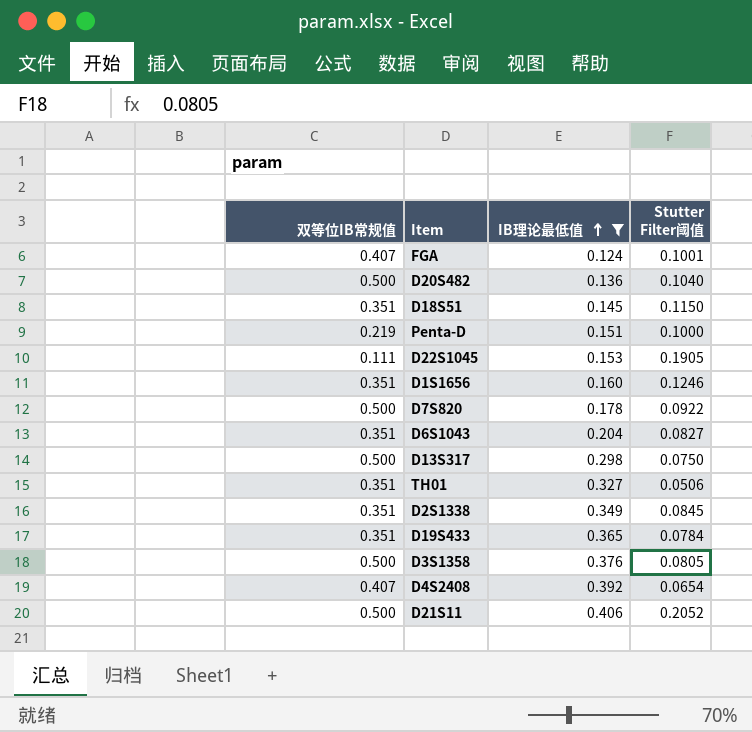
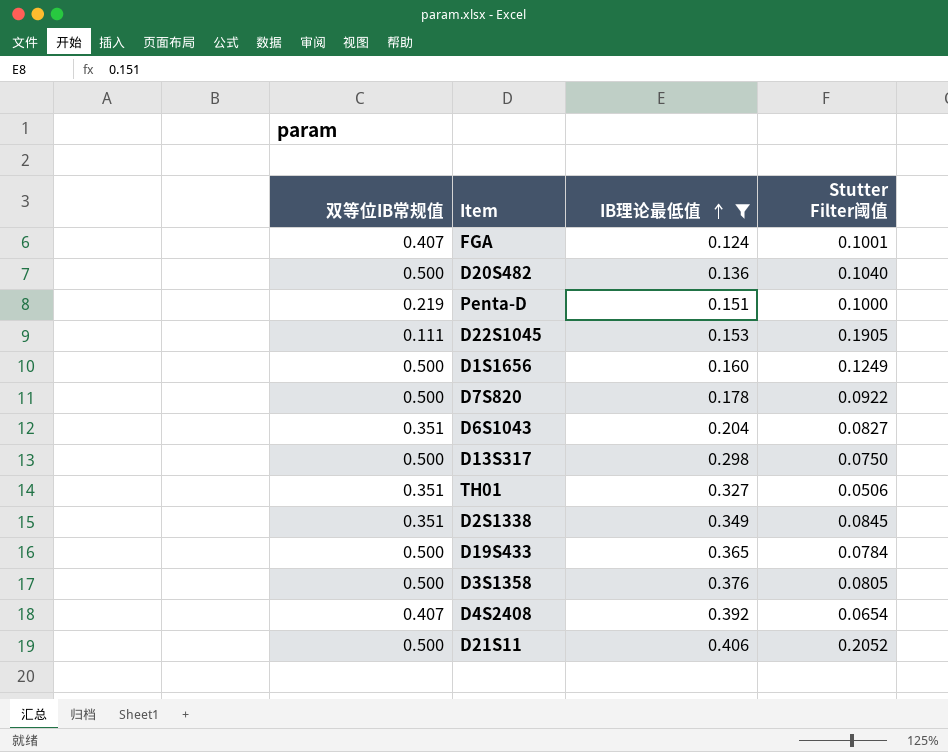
row D18S51: 0.351 | 0.145 | 0.1150 -> none
D1S1656 | 双等位IB常规值: 0.351 -> 0.500
D1S1656 | Stutter Filter阈值: 0.1246 -> 0.1249
D19S433 | 双等位IB常规值: 0.351 -> 0.500

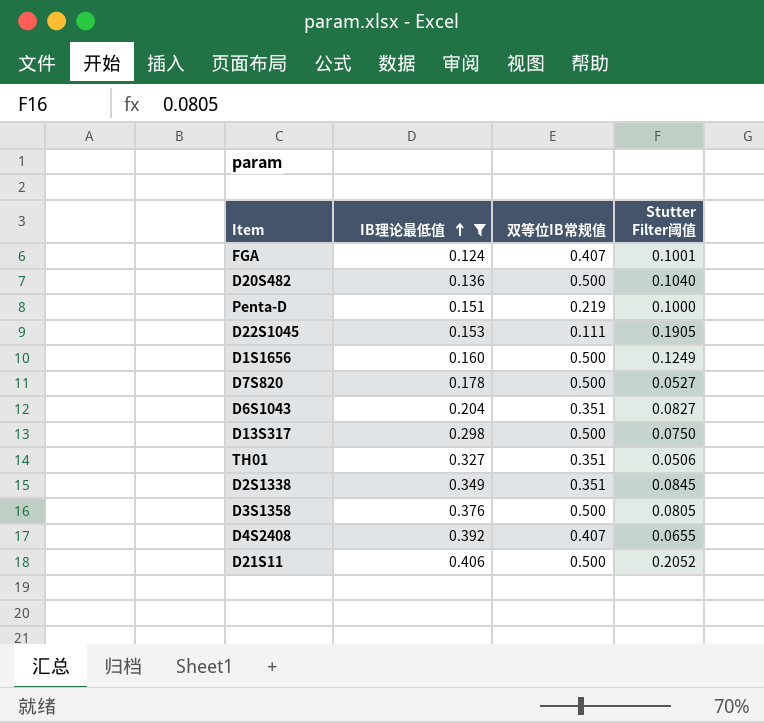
column 双等位IB常规值 | position: 1 -> 3
row D19S433: 0.500 | 0.365 | 0.0784 -> none
D7S820 | Stutter Filter阈值: 0.0922 -> 0.0527
D4S2408 | Stutter Filter阈值: 0.0654 -> 0.0655

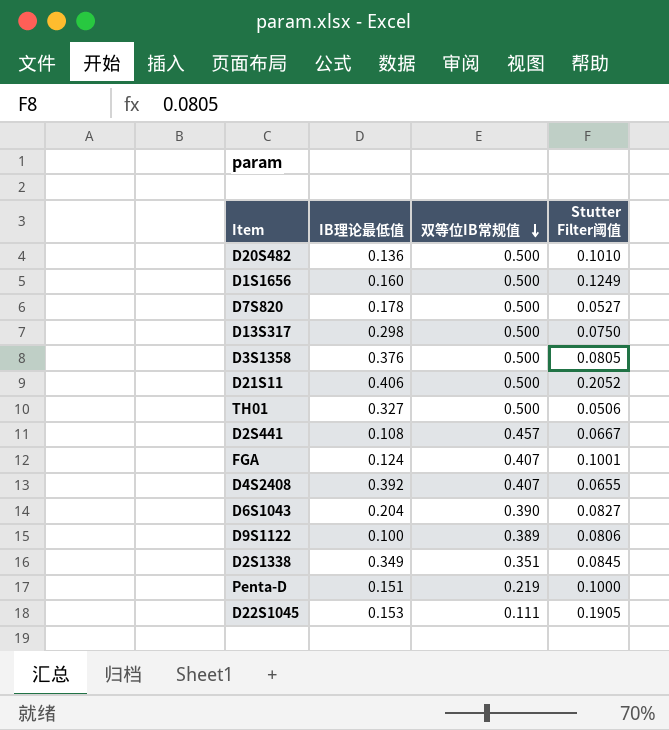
filter: IB理论最低值 >= 0.124 -> none
row order: IB理论最低值 ascending -> 双等位IB常规值 descending
D20S482 | Stutter Filter阈值: 0.1040 -> 0.1010
TH01 | 双等位IB常规值: 0.351 -> 0.500
D6S1043 | 双等位IB常规值: 0.351 -> 0.390

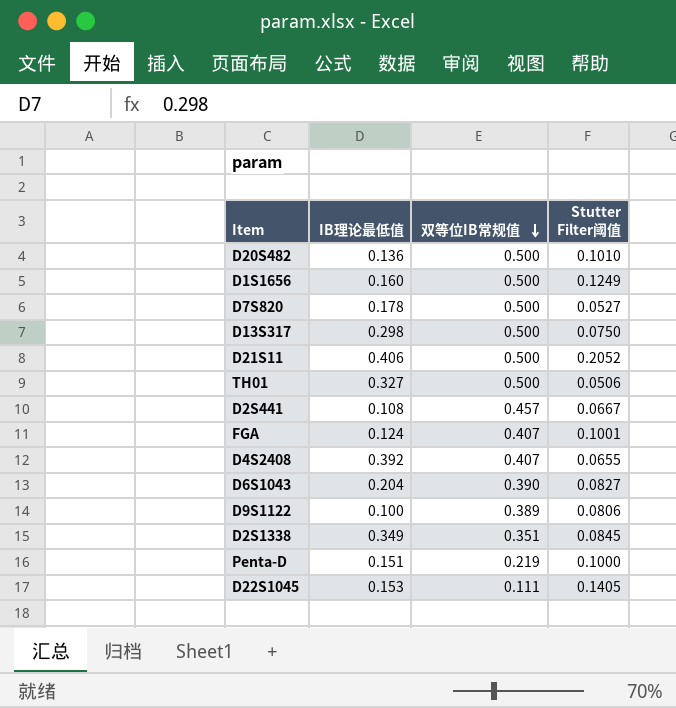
row D3S1358: 0.376 | 0.500 | 0.0805 -> none
D22S1045 | Stutter Filter阈值: 0.1905 -> 0.1405

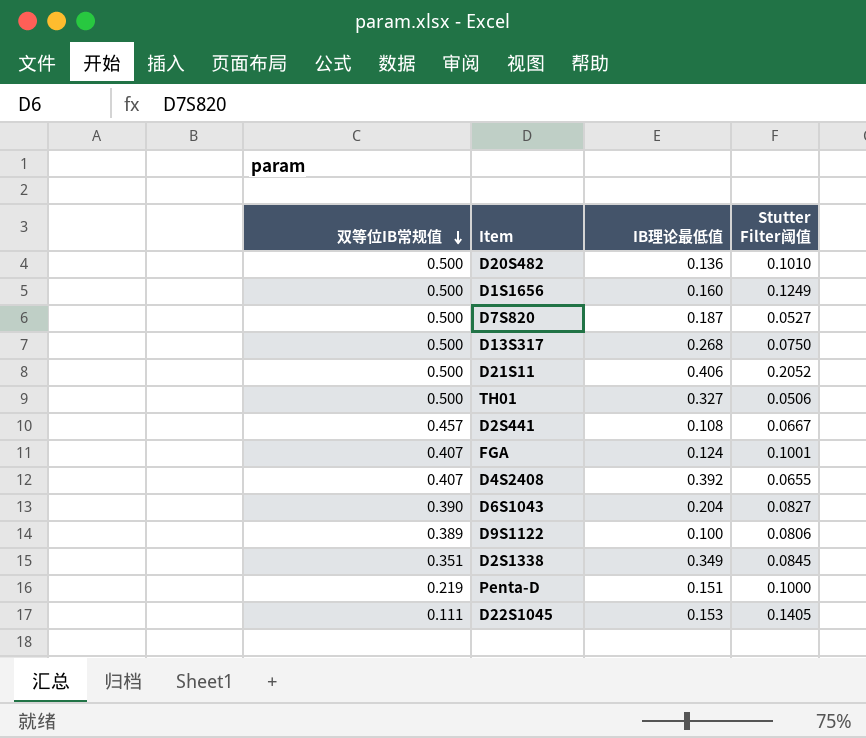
column 双等位IB常规值 | position: 3 -> 1
D7S820 | IB理论最低值: 0.178 -> 0.187
D13S317 | IB理论最低值: 0.298 -> 0.268

